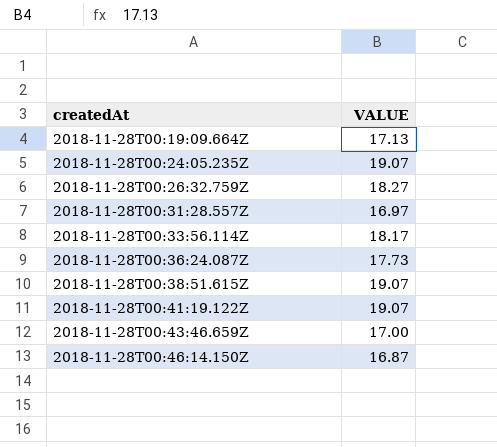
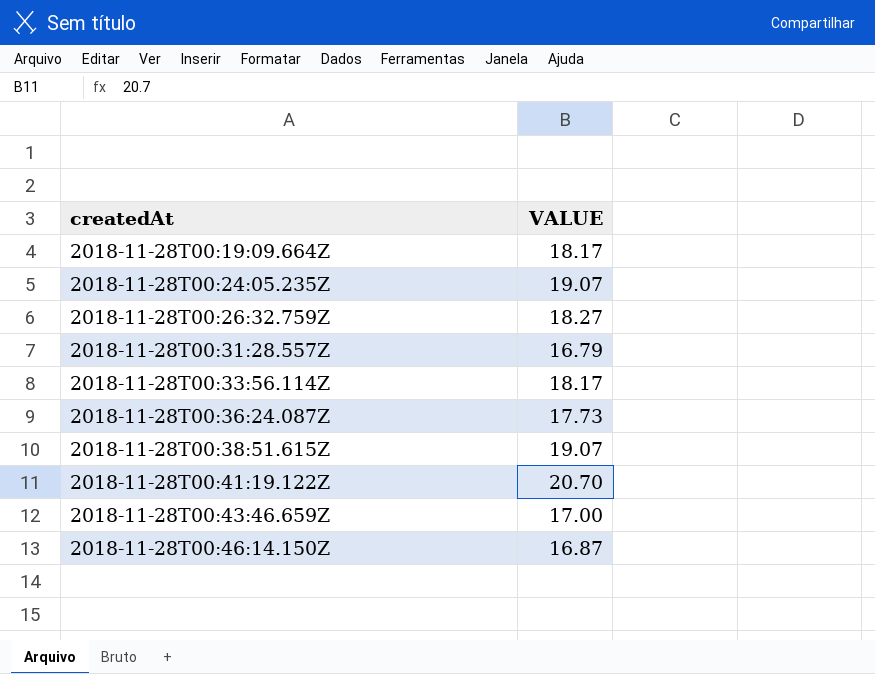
2018-11-28T00:19:09.664Z | VALUE: 17.13 -> 18.17
2018-11-28T00:31:28.557Z | VALUE: 16.97 -> 16.79
2018-11-28T00:41:19.122Z | VALUE: 19.07 -> 20.70

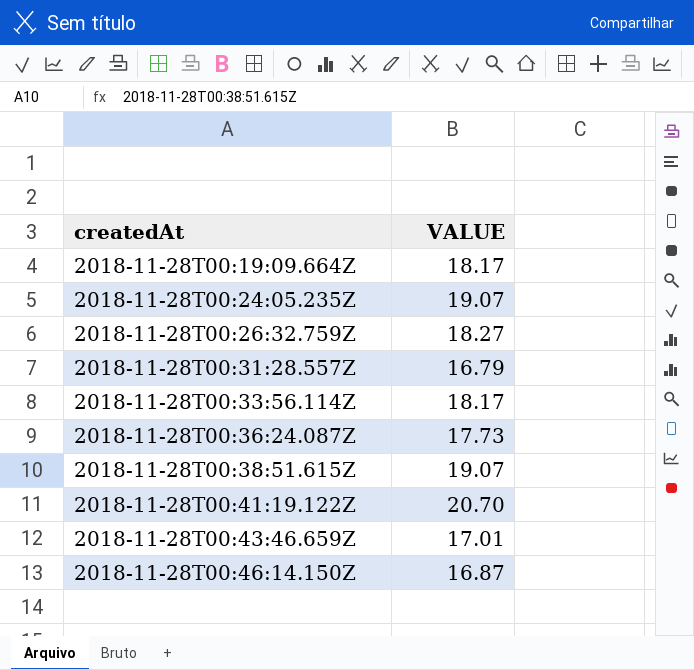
2018-11-28T00:43:46.659Z | VALUE: 17.00 -> 17.01

